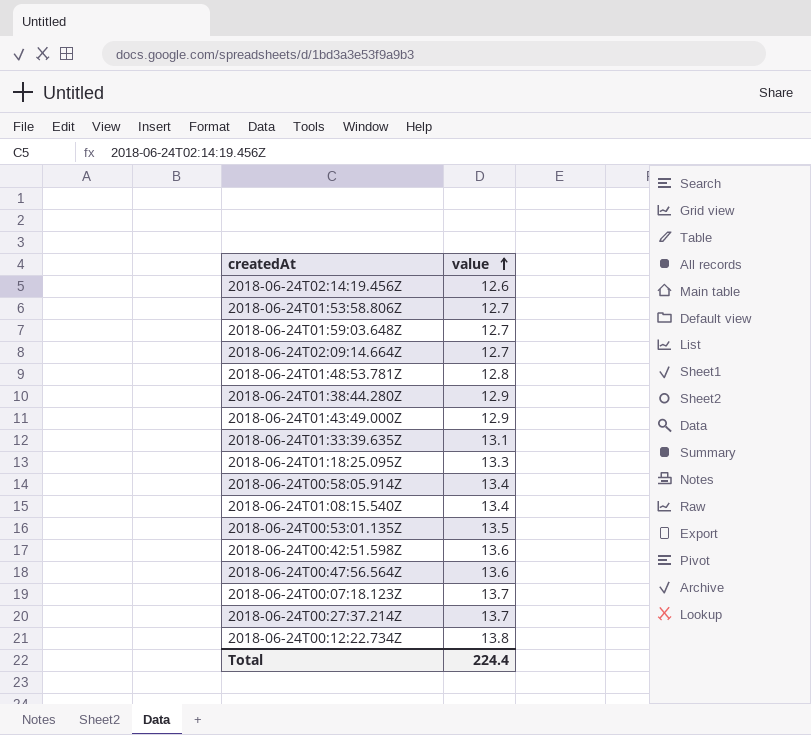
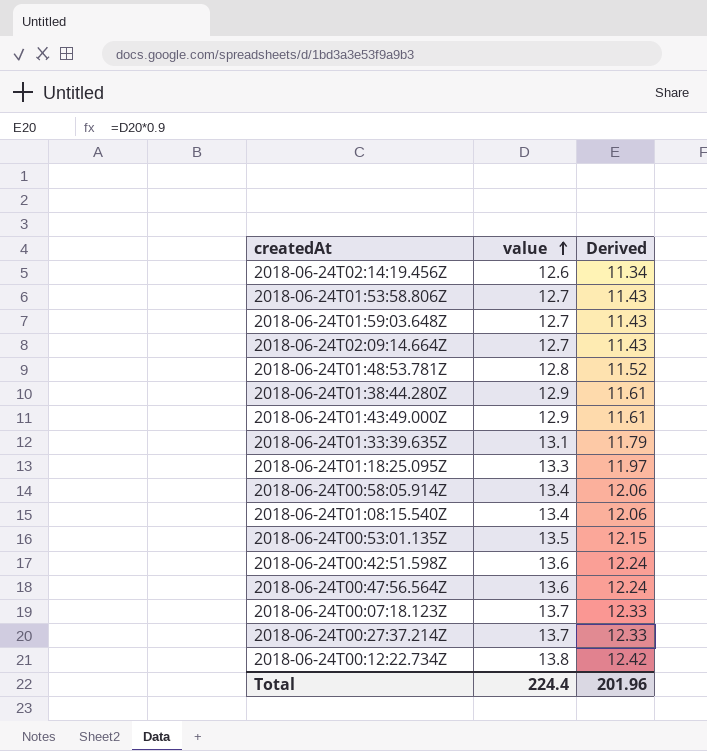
column Derived | formula: none -> [value] * 0.9

